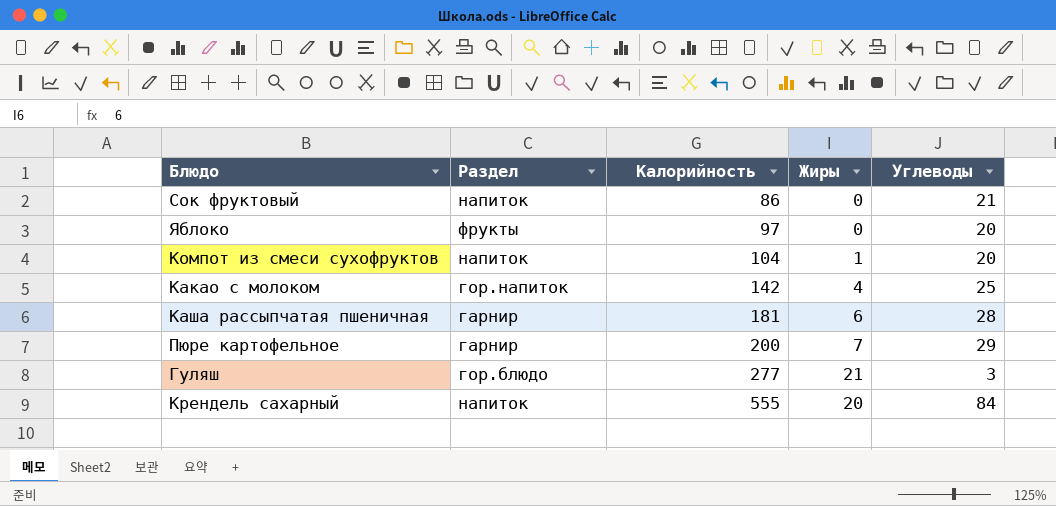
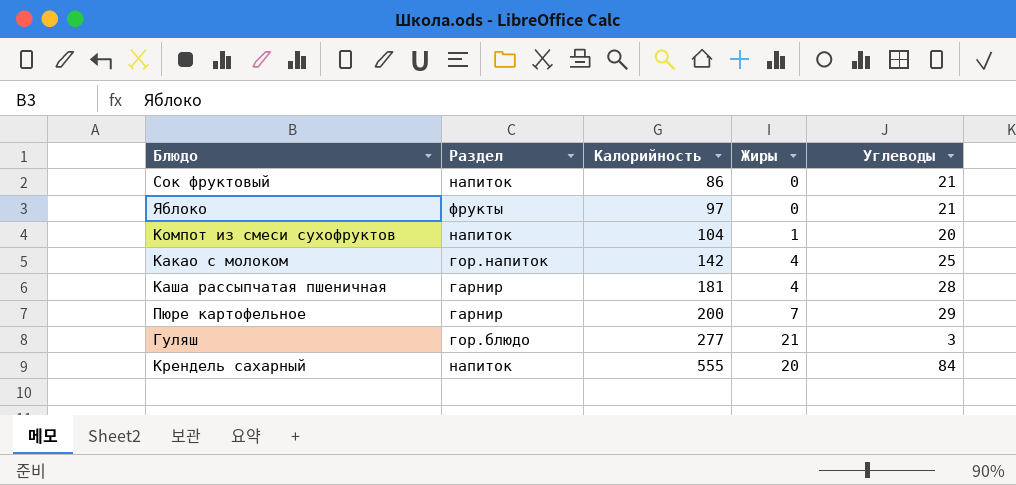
Яблоко | Углеводы: 20 -> 21
Каша рассыпчатая пшеничная | Жиры: 6 -> 4

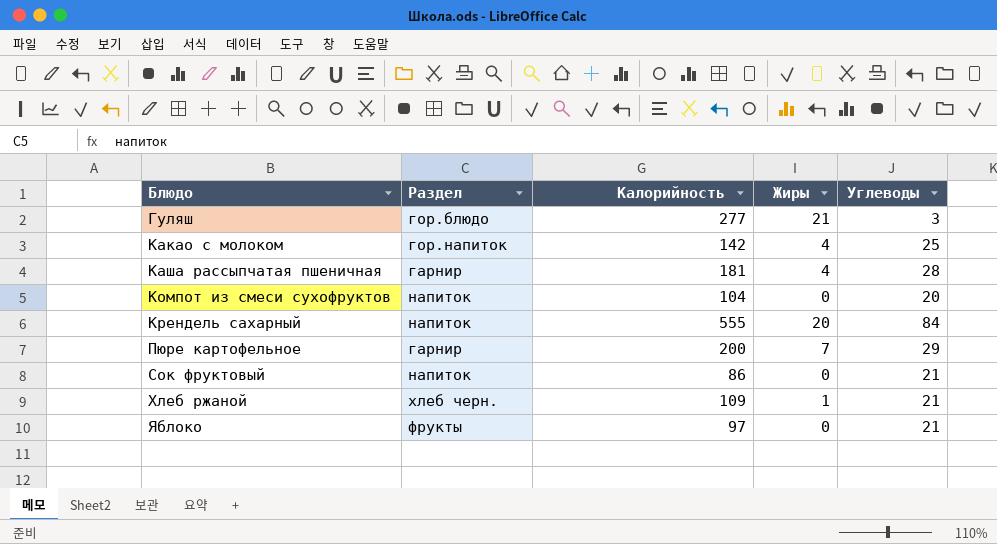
row order: Калорийность ascending -> Блюдо ascending
Компот из смеси сухофруктов | Жиры: 1 -> 0
row Хлеб ржаной: none -> хлеб черн. | 109 | 1 | 21

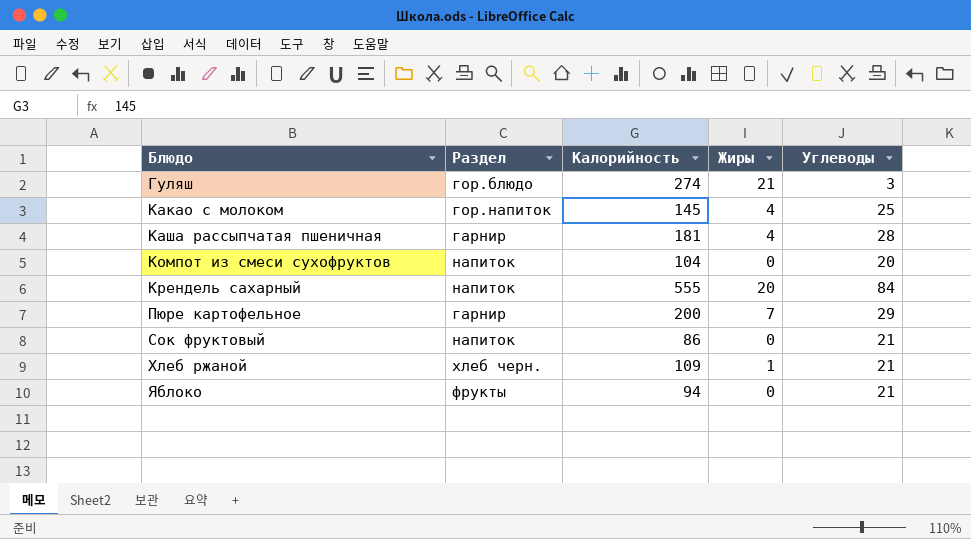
Гуляш | Калорийность: 277 -> 274
Какао с молоком | Калорийность: 142 -> 145
Яблоко | Калорийность: 97 -> 94

